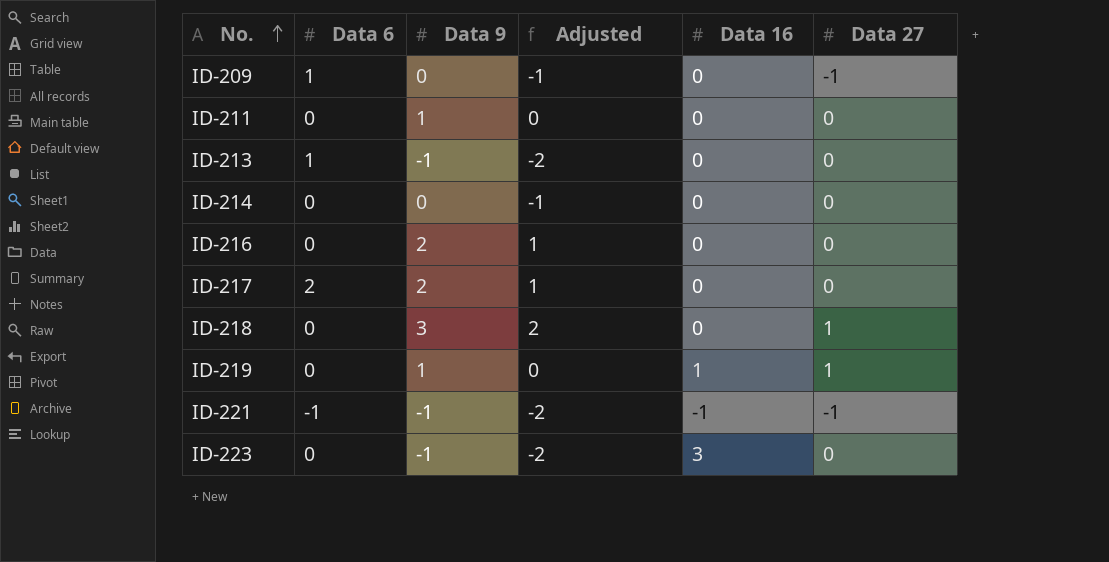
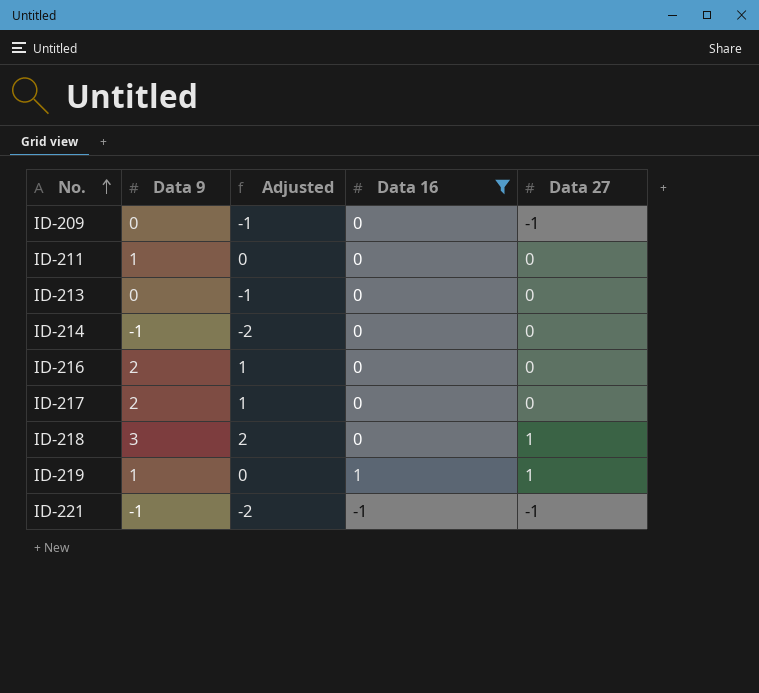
filter: none -> Data 16 != 3
column Data 6 | position: 2 -> none
ID-213 | Data 9: -1 -> 0
ID-213 | Adjusted: -2 -> -1
ID-214 | Data 9: 0 -> -1
ID-214 | Adjusted: -1 -> -2

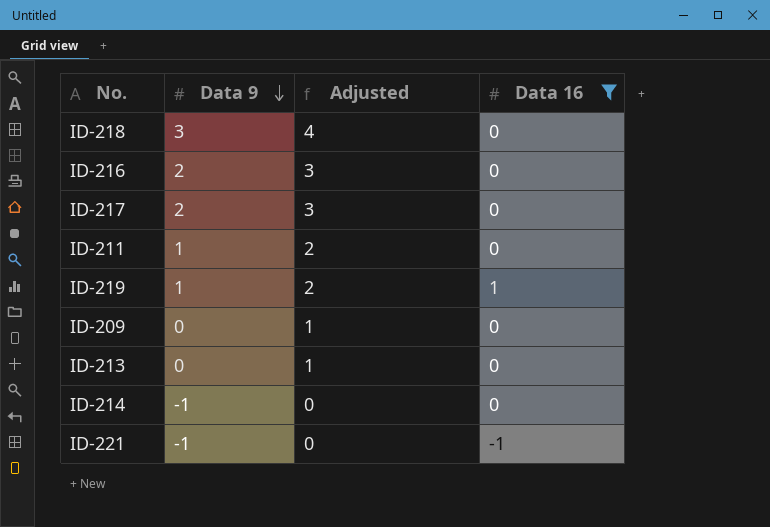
row order: No. ascending -> Data 9 descending
column Data 27 | position: 5 -> none
column Adjusted | formula: [Data 9] - 1 -> [Data 9] + 1

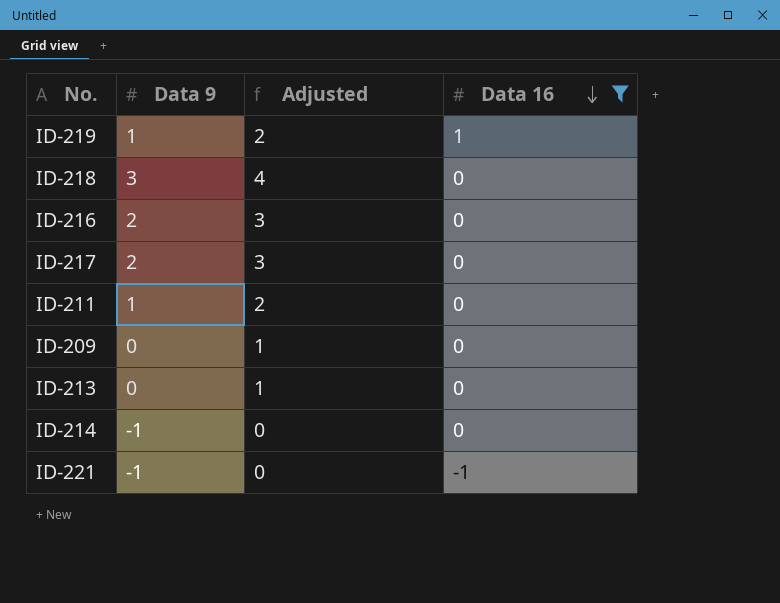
row order: Data 9 descending -> Data 16 descending

